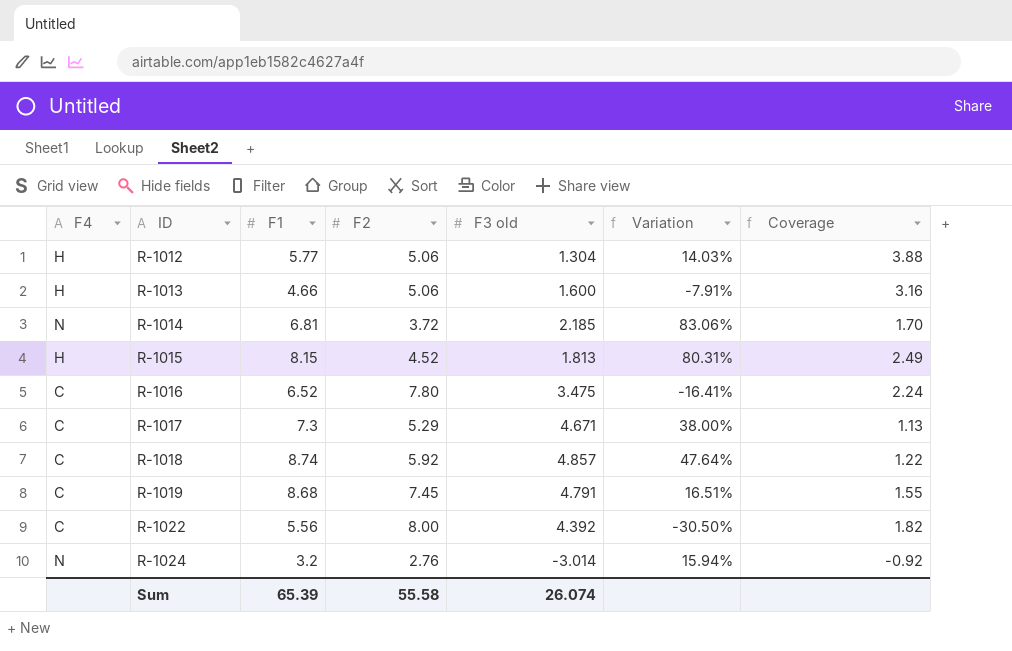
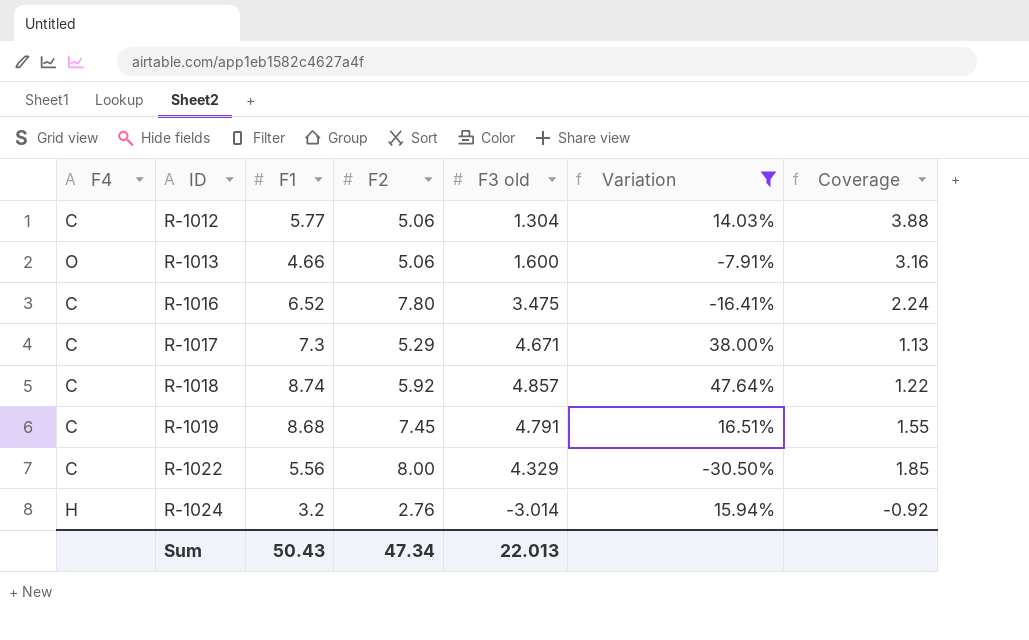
filter: none -> Variation <= 47.64%
R-1012 | F4: H -> C
R-1013 | F4: H -> O
R-1022 | F3 old: 4.392 -> 4.329
R-1022 | Coverage: 1.82 -> 1.85
R-1024 | F4: N -> H
Sum | F1: 65.39 -> 50.43
Sum | F2: 55.58 -> 47.34
Sum | F3 old: 26.074 -> 22.013

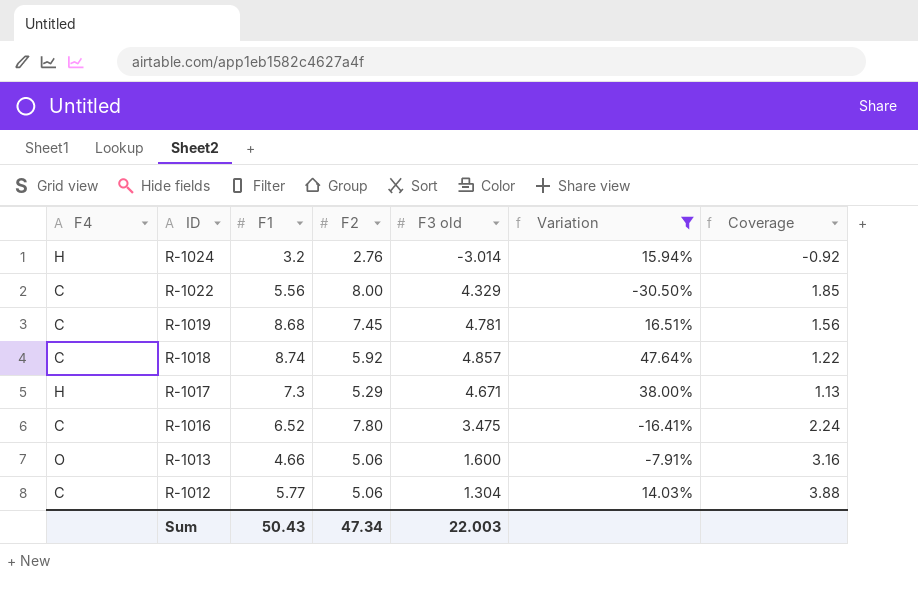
row order: ID ascending -> ID descending
R-1019 | F3 old: 4.791 -> 4.781
R-1019 | Coverage: 1.55 -> 1.56
R-1017 | F4: C -> H
Sum | F3 old: 22.013 -> 22.003

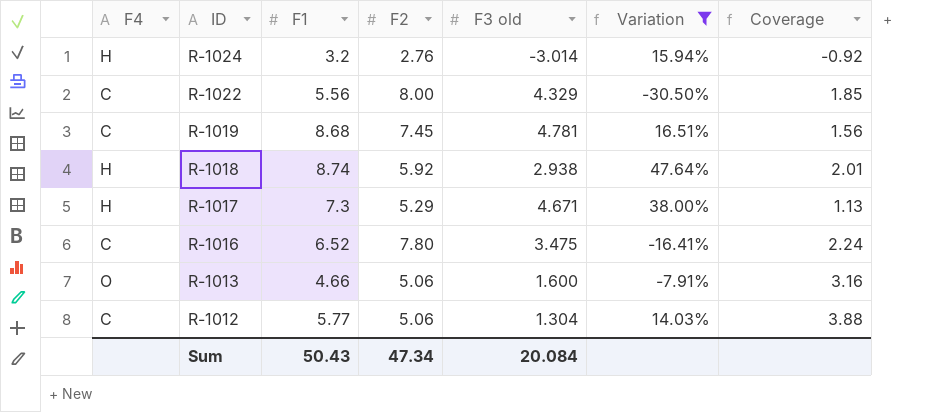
R-1018 | F4: C -> H
R-1018 | F3 old: 4.857 -> 2.938
R-1018 | Coverage: 1.22 -> 2.01
Sum | F3 old: 22.003 -> 20.084

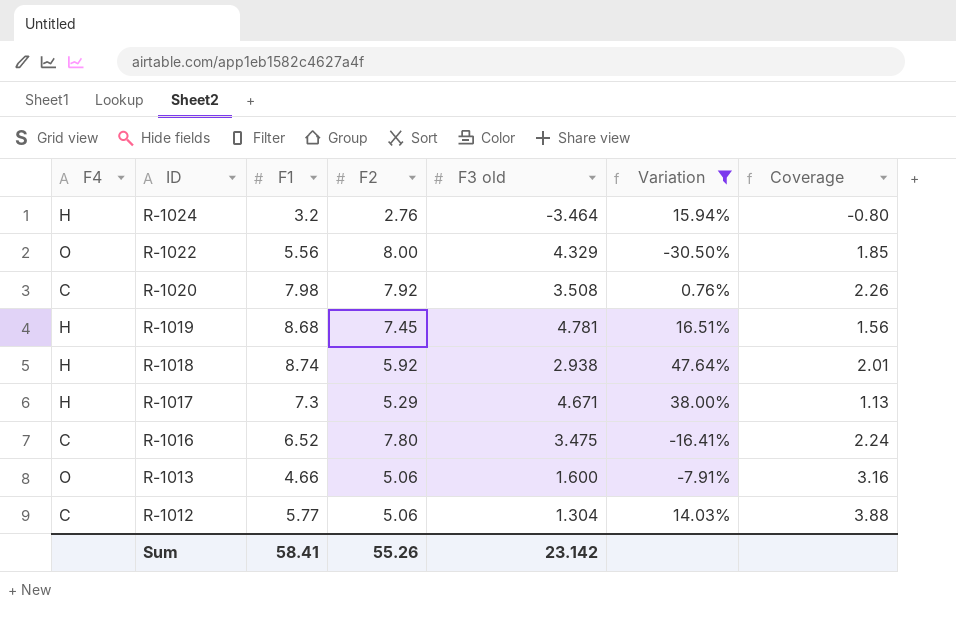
R-1024 | F3 old: -3.014 -> -3.464
R-1024 | Coverage: -0.92 -> -0.80
R-1022 | F4: C -> O
row R-1020: none -> C | 7.98 | 7.92 | 3.508 | 0.76% | 2.26
R-1019 | F4: C -> H
Sum | F1: 50.43 -> 58.41
Sum | F2: 47.34 -> 55.26
Sum | F3 old: 20.084 -> 23.142

